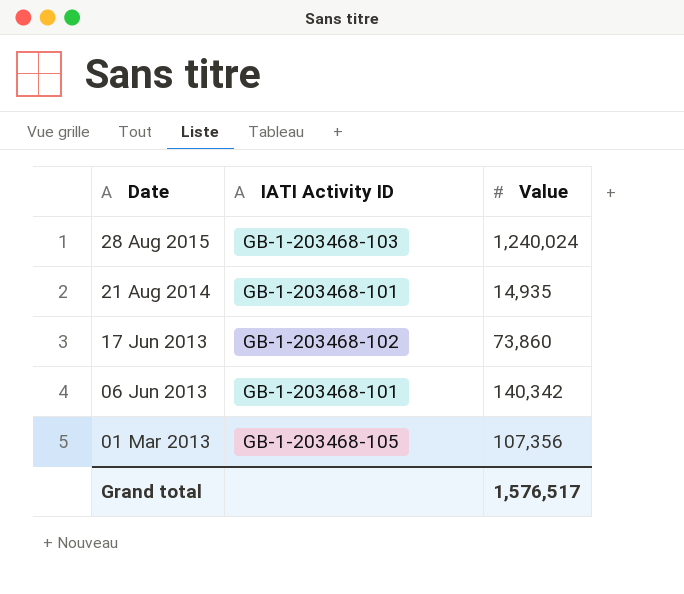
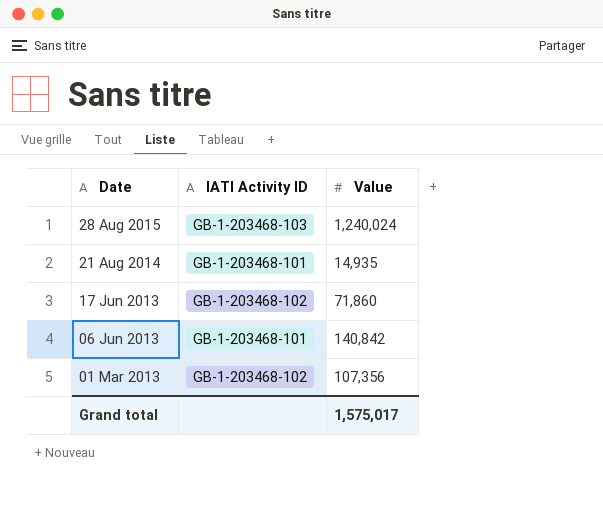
17 Jun 2013 | Value: 73,860 -> 71,860
06 Jun 2013 | Value: 140,342 -> 140,842
01 Mar 2013 | IATI Activity ID: GB-1-203468-105 -> GB-1-203468-102
Grand total | Value: 1,576,517 -> 1,575,017

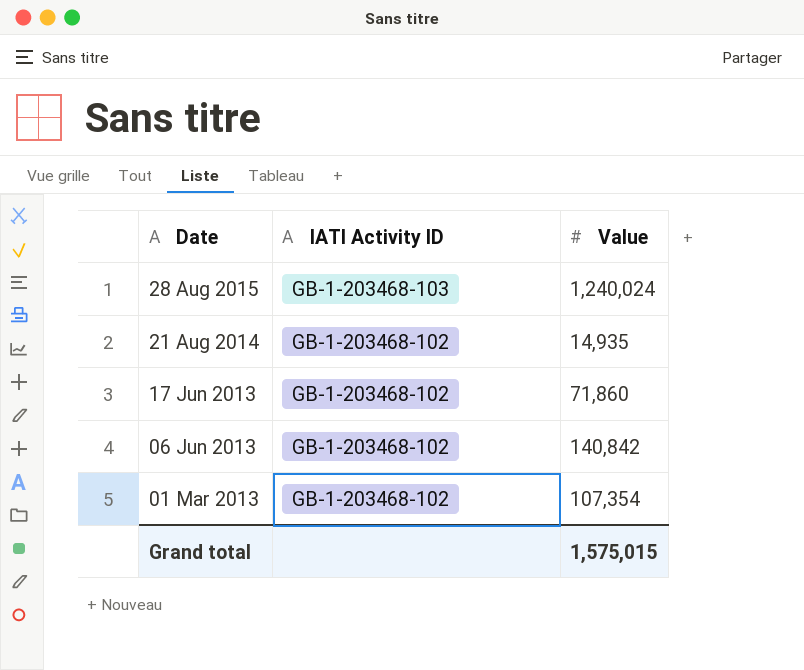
21 Aug 2014 | IATI Activity ID: GB-1-203468-101 -> GB-1-203468-102
06 Jun 2013 | IATI Activity ID: GB-1-203468-101 -> GB-1-203468-102
01 Mar 2013 | Value: 107,356 -> 107,354
Grand total | Value: 1,575,017 -> 1,575,015

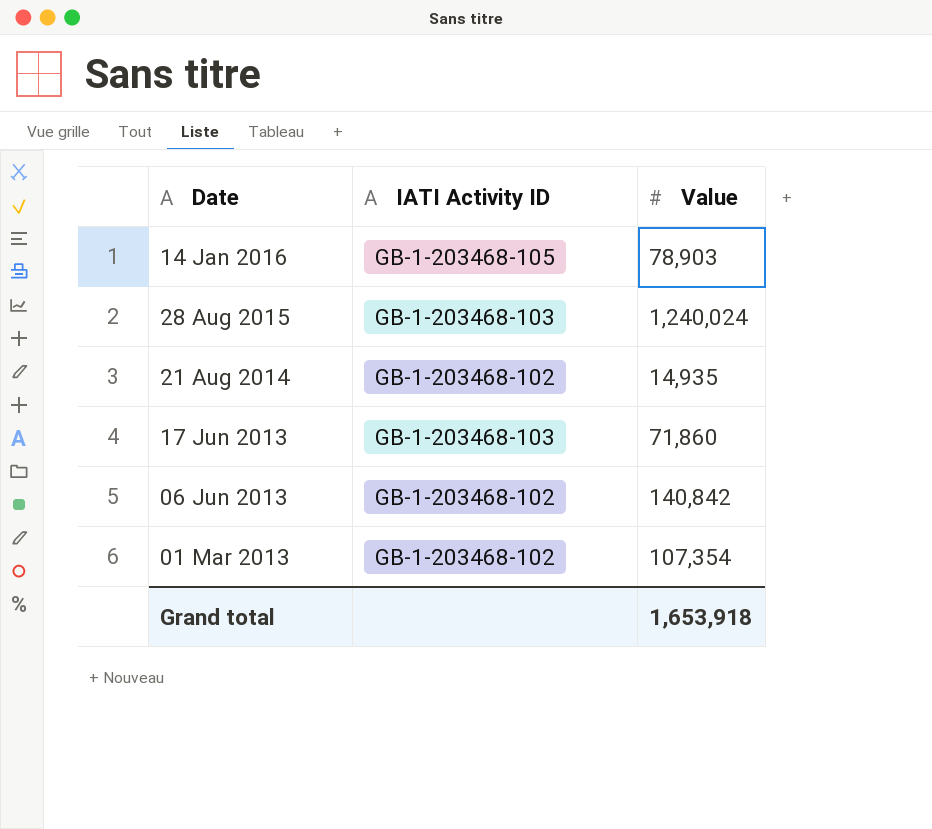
row 14 Jan 2016: none -> GB-1-203468-105 | 78,903
17 Jun 2013 | IATI Activity ID: GB-1-203468-102 -> GB-1-203468-103
Grand total | Value: 1,575,015 -> 1,653,918

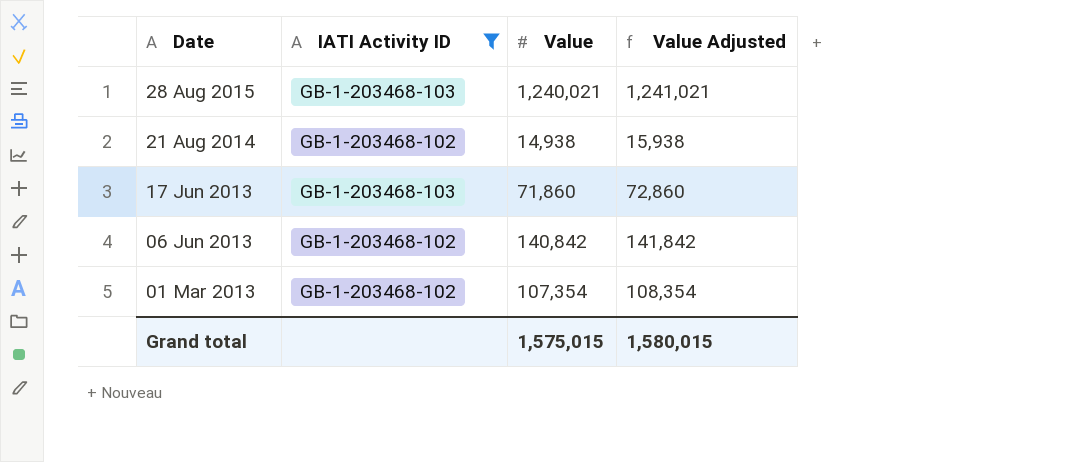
filter: none -> IATI Activity ID != GB-1-203468-105
column Value Adjusted | formula: none -> [Value] + 1000
28 Aug 2015 | Value: 1,240,024 -> 1,240,021
21 Aug 2014 | Value: 14,935 -> 14,938
Grand total | Value: 1,653,918 -> 1,575,015

